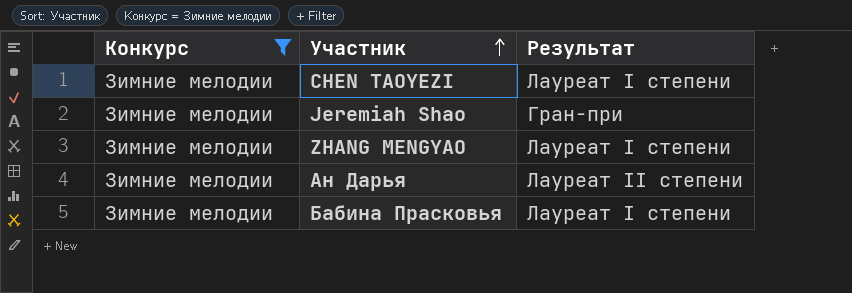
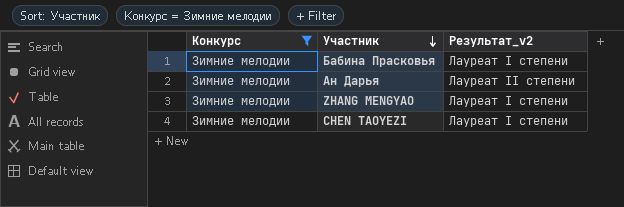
row order: Участник ascending -> Участник descending
column name: Результат -> Результат_v2
row Jeremiah Shao: Зимние мелодии | Гран-при -> none

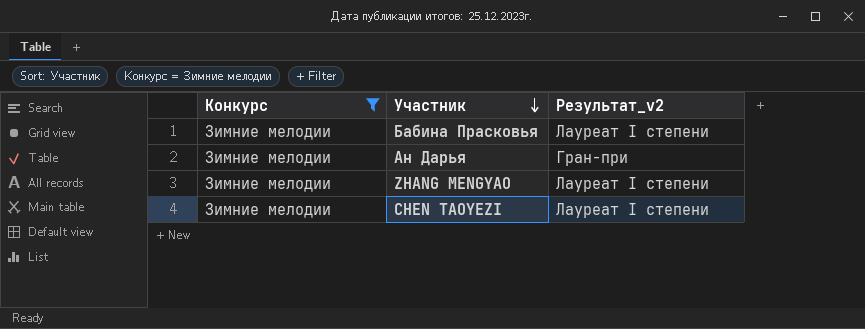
Ан Дарья | Результат_v2: Лауреат II степени -> Гран-при

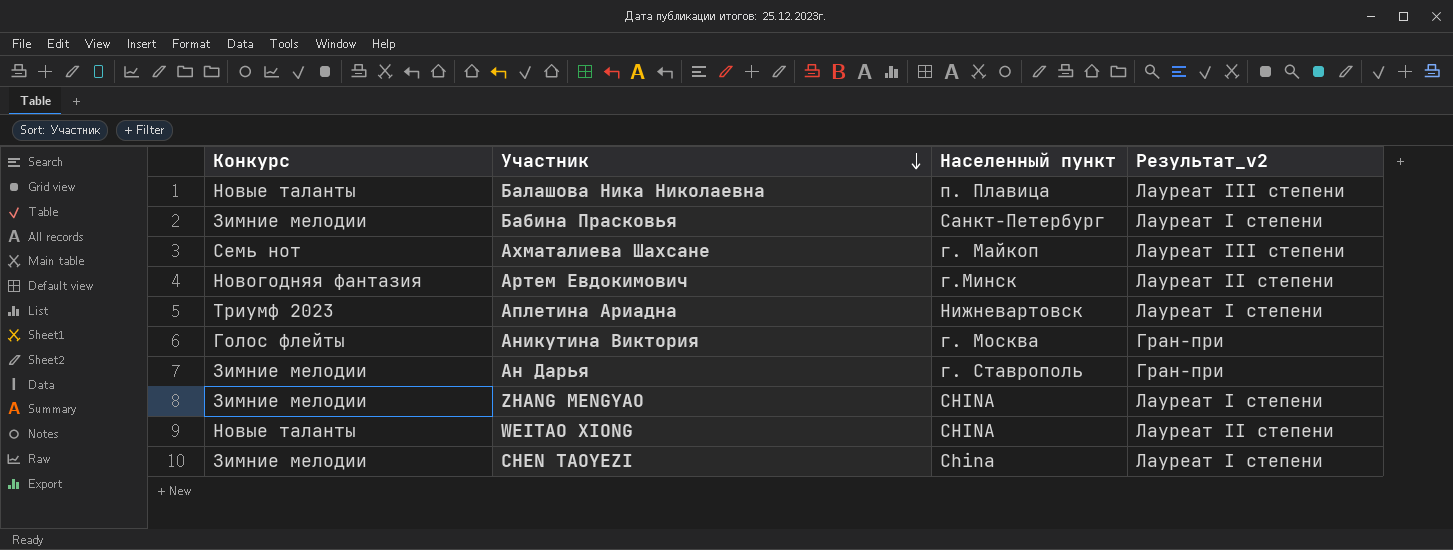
filter: Конкурс = Зимние мелодии -> none
column Населенный пункт | position: none -> 3

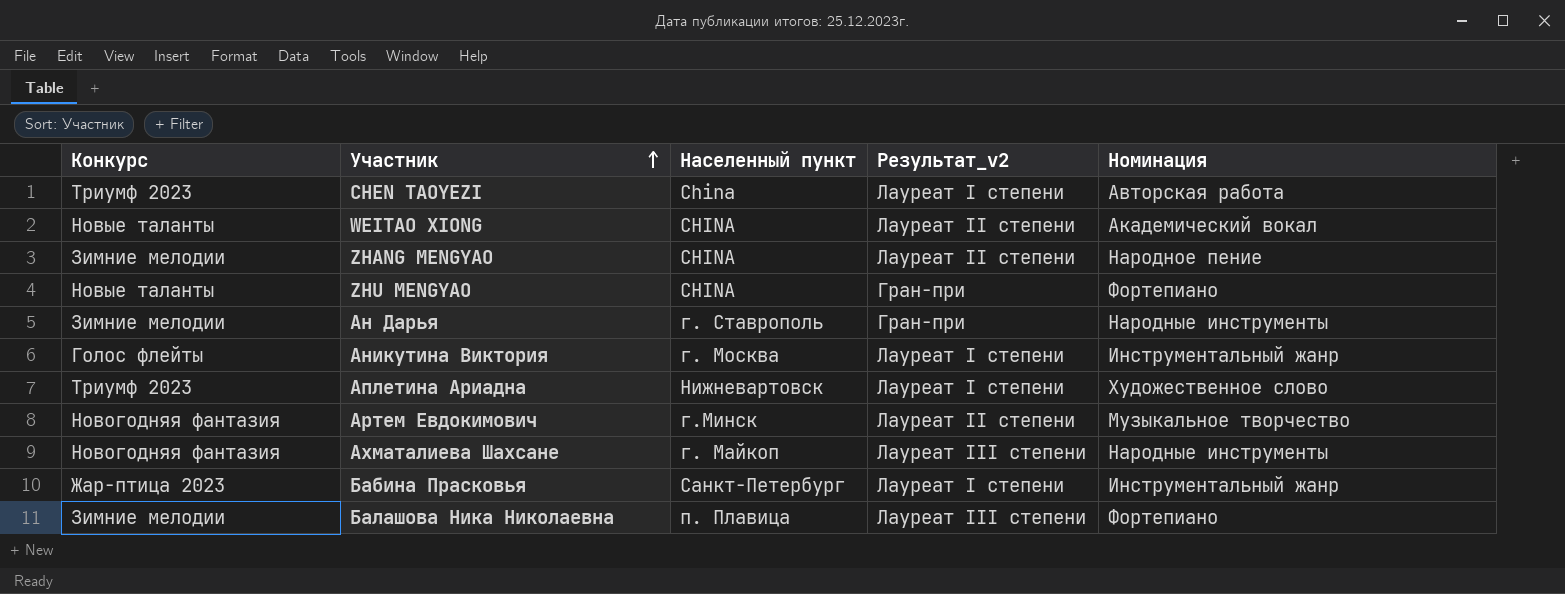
row order: Участник descending -> Участник ascending
column Номинация | position: none -> 5
CHEN TAOYEZI | Конкурс: Зимние мелодии -> Триумф 2023
ZHANG MENGYAO | Результат_v2: Лауреат I степени -> Лауреат II степени
row ZHU MENGYAO: none -> Новые таланты | CHINA | Гран-при | Фортепиано
Аникутина Виктория | Результат_v2: Гран-при -> Лауреат I степени
Ахматалиева Шахсане | Конкурс: Семь нот -> Новогодняя фантазия
Бабина Прасковья | Конкурс: Зимние мелодии -> Жар-птица 2023
Балашова Ника Николаевна | Конкурс: Новые таланты -> Зимние мелодии

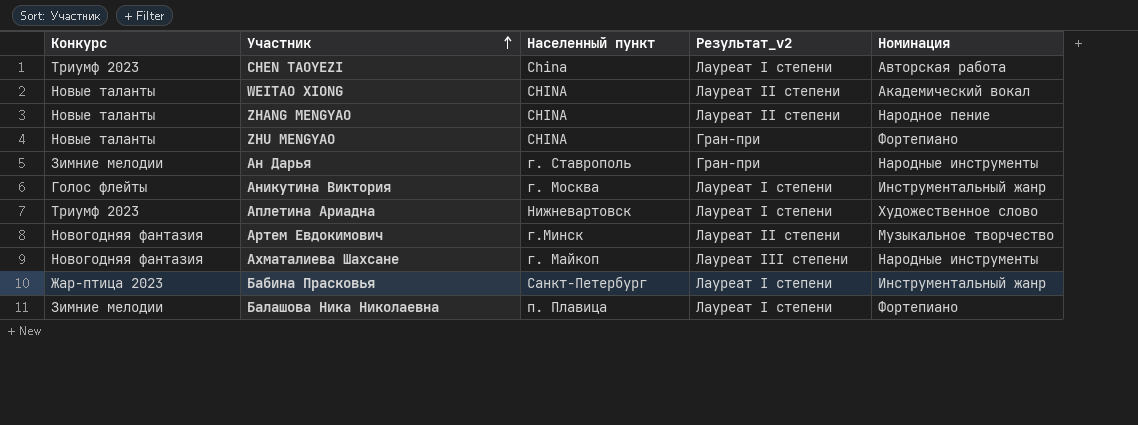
ZHANG MENGYAO | Конкурс: Зимние мелодии -> Новые таланты
Балашова Ника Николаевна | Результат_v2: Лауреат III степени -> Лауреат I степени

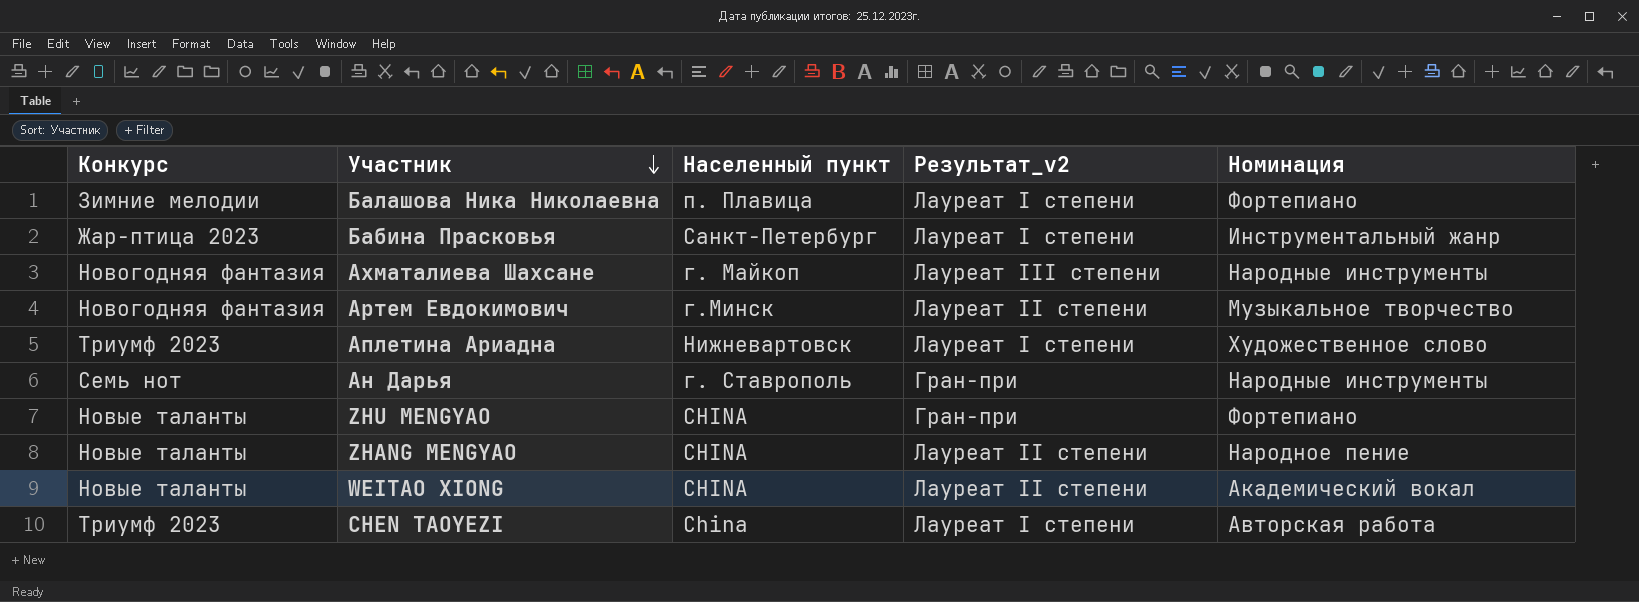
row order: Участник ascending -> Участник descending
row Аникутина Виктория: Голос флейты | г. Москва | Лауреат I степени | Инструментальный жанр -> none
Ан Дарья | Конкурс: Зимние мелодии -> Семь нот

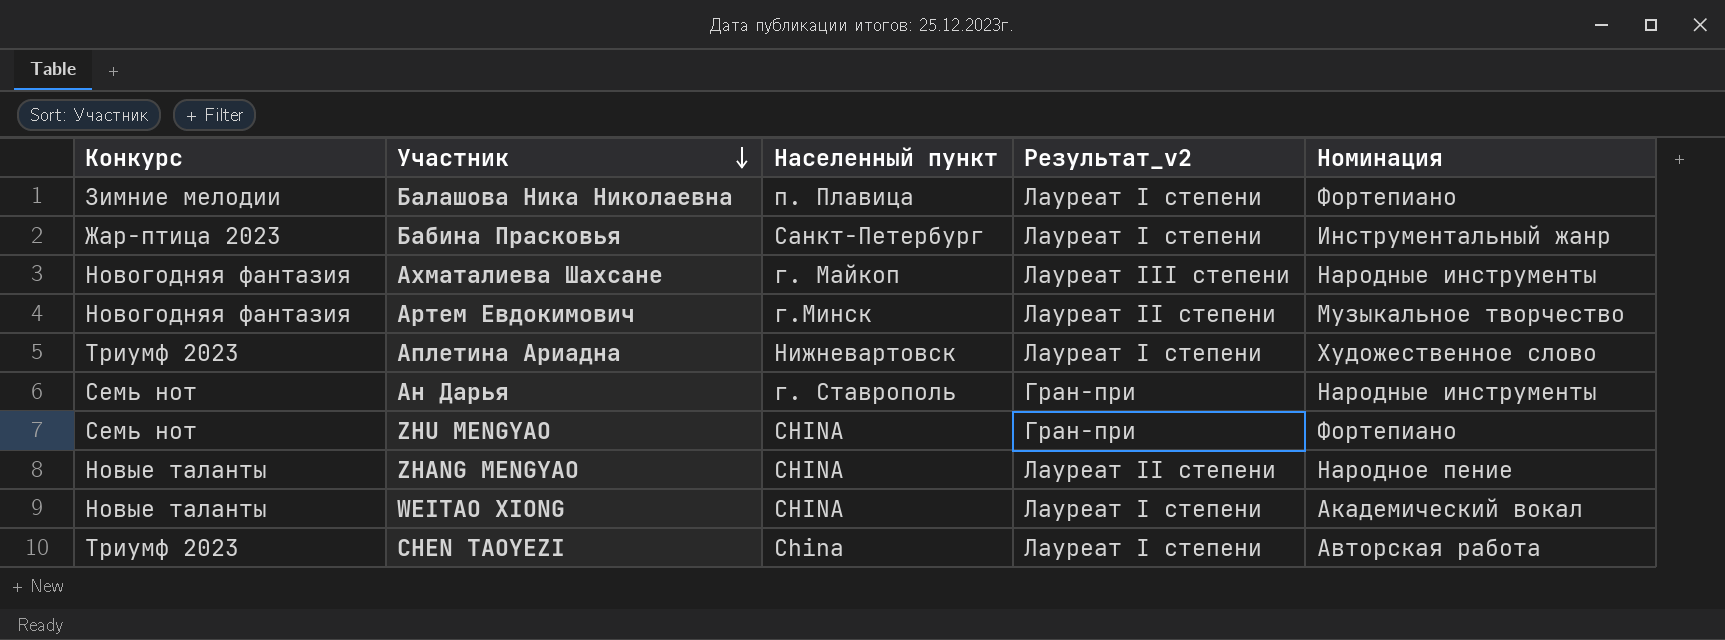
ZHU MENGYAO | Конкурс: Новые таланты -> Семь нот
WEITAO XIONG | Результат_v2: Лауреат II степени -> Лауреат I степени

